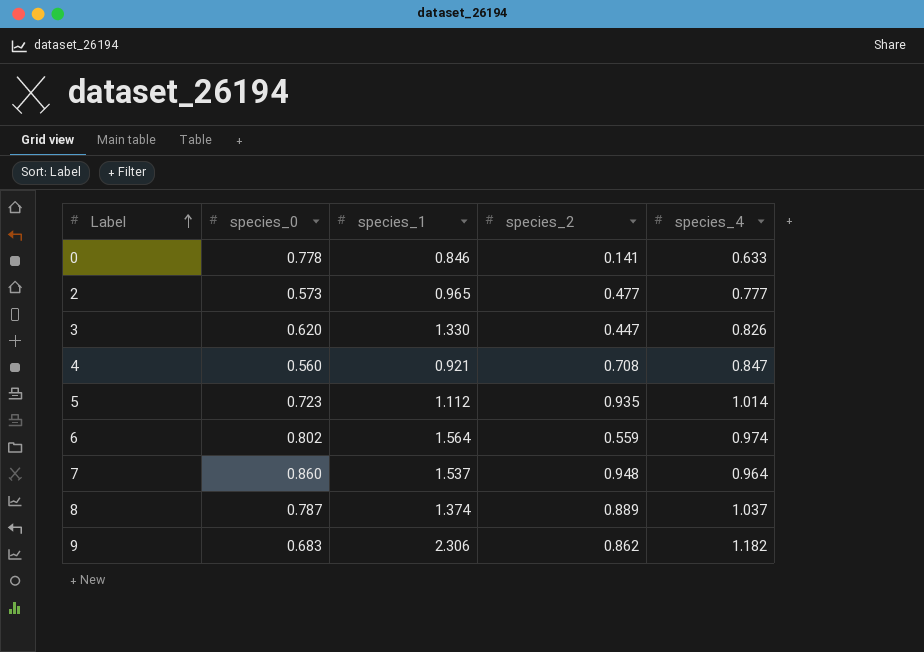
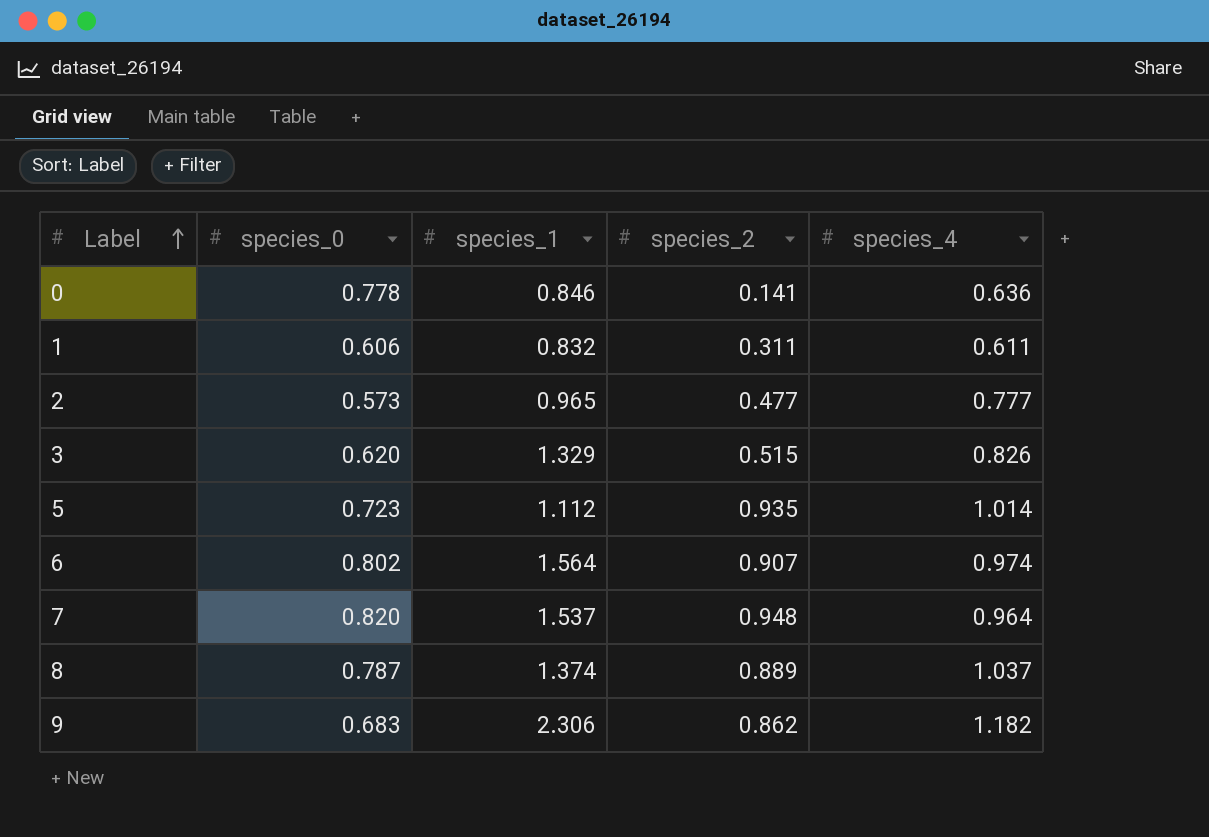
row 4: 0.560 | 0.921 | 0.708 | 0.847 -> none
0 | species_4: 0.633 -> 0.636
row 1: none -> 0.606 | 0.832 | 0.311 | 0.611
3 | species_1: 1.330 -> 1.329
3 | species_2: 0.447 -> 0.515
6 | species_2: 0.559 -> 0.907
7 | species_0: 0.860 -> 0.820

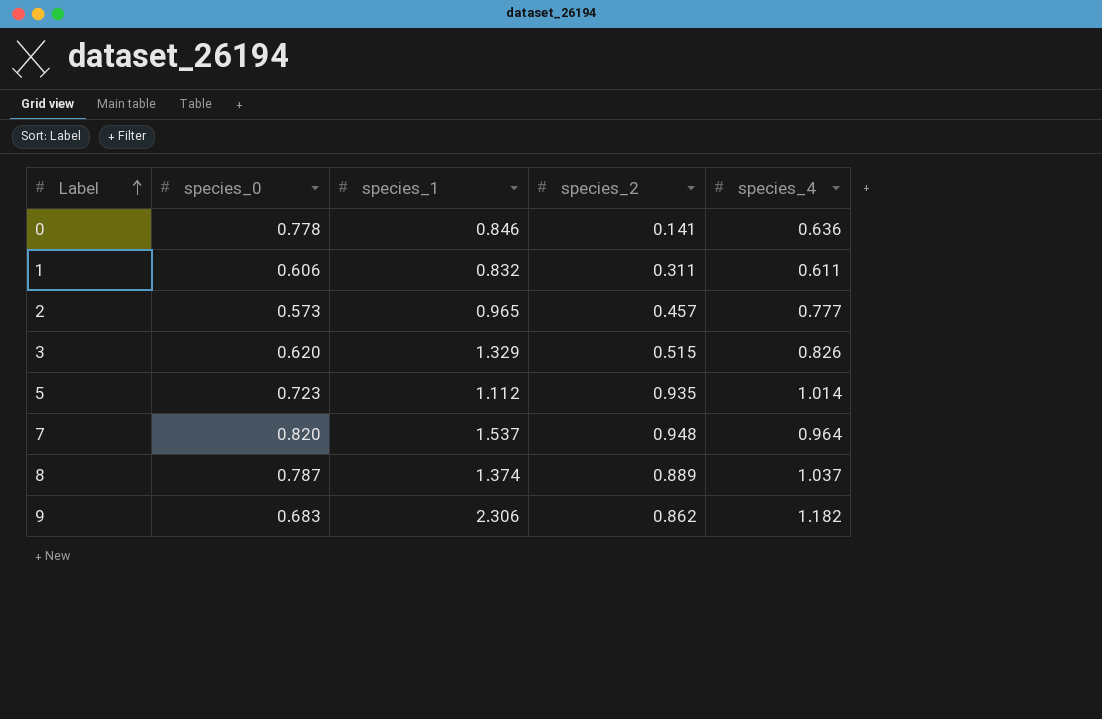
row 6: 0.802 | 1.564 | 0.907 | 0.974 -> none
2 | species_2: 0.477 -> 0.457

